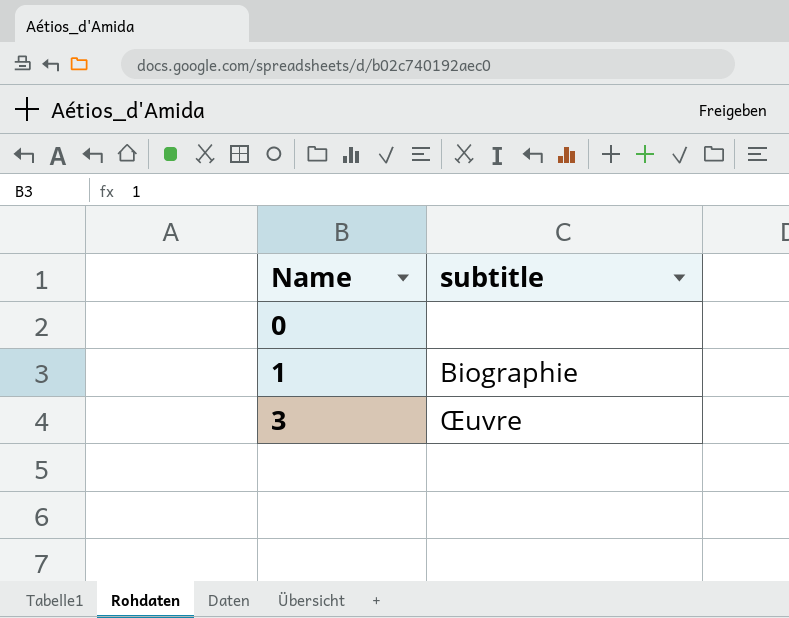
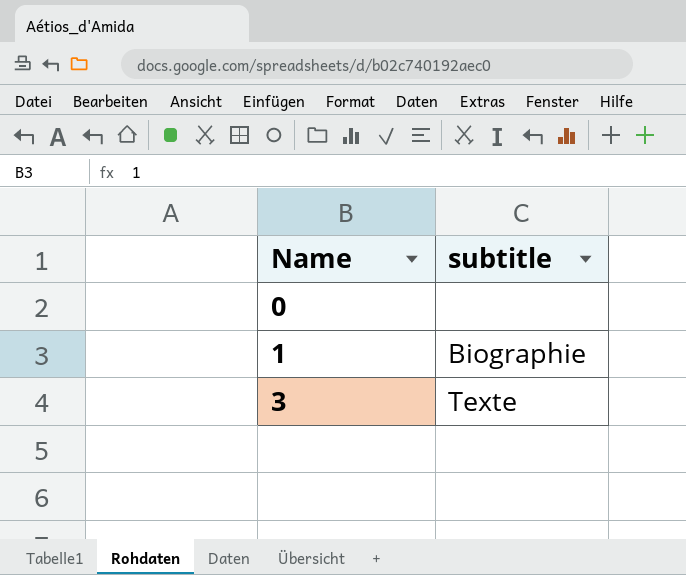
3 | subtitle: Œuvre -> Texte

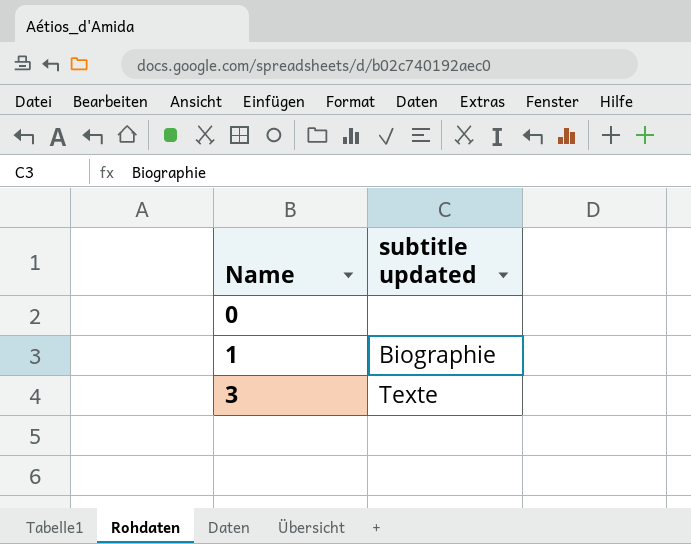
column name: subtitle -> subtitle updated

